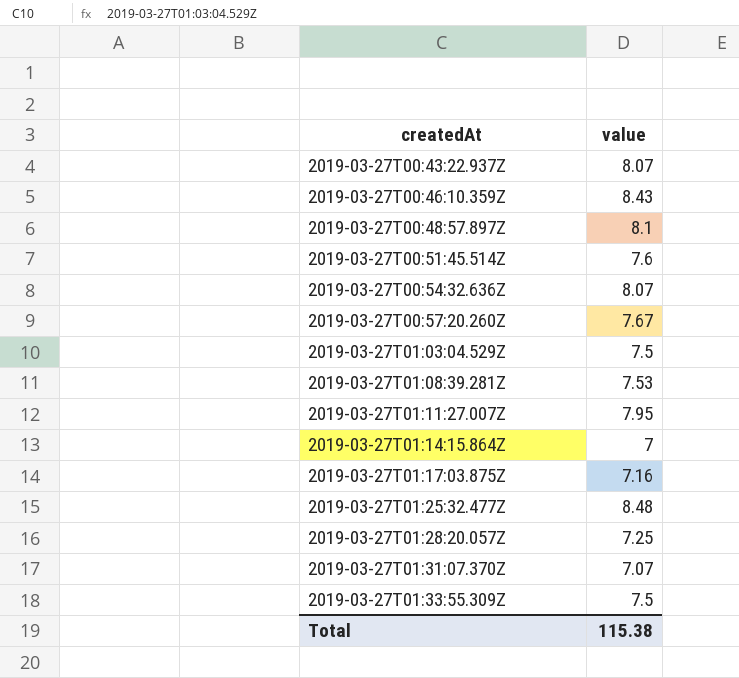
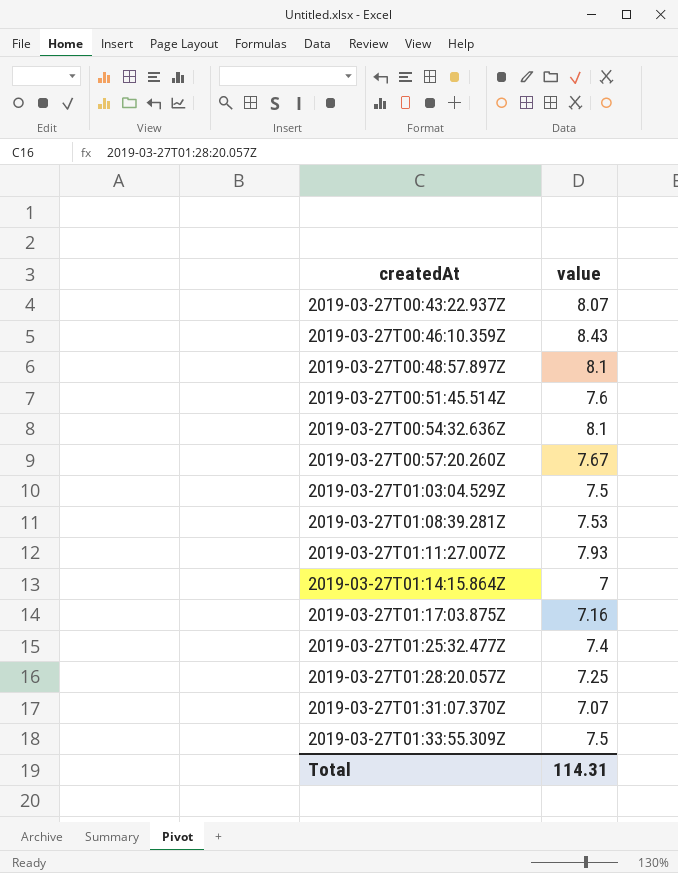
2019-03-27T00:54:32.636Z | value: 8.07 -> 8.1
2019-03-27T01:11:27.007Z | value: 7.95 -> 7.93
2019-03-27T01:25:32.477Z | value: 8.48 -> 7.4
Total | value: 115.38 -> 114.31

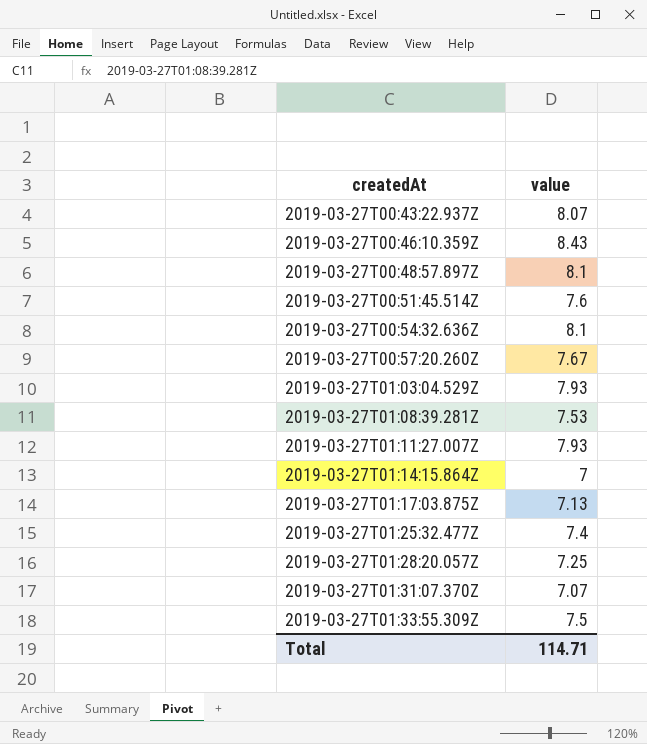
2019-03-27T01:03:04.529Z | value: 7.5 -> 7.93
2019-03-27T01:17:03.875Z | value: 7.16 -> 7.13
Total | value: 114.31 -> 114.71

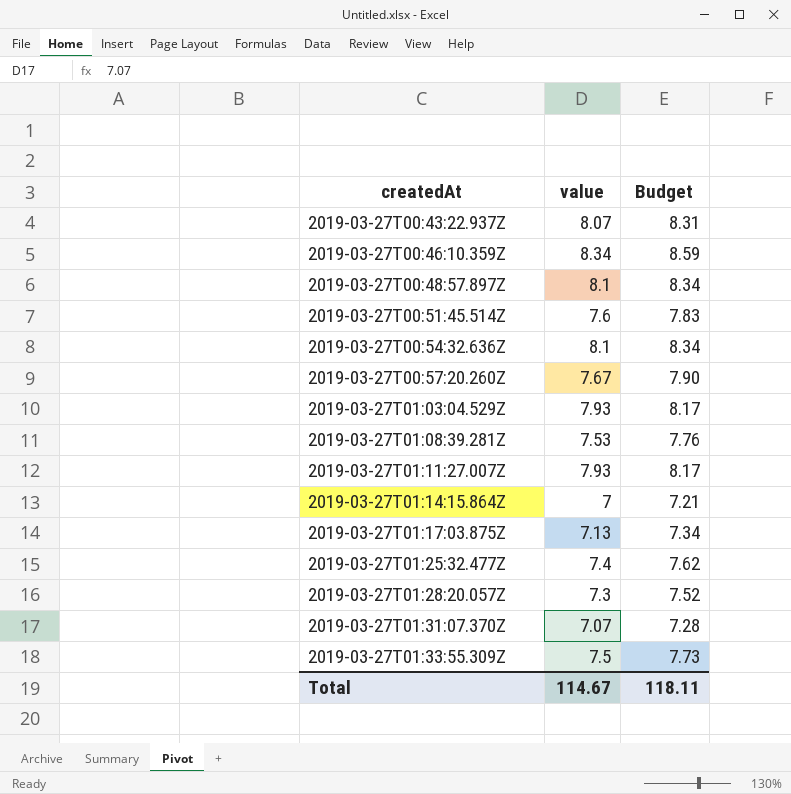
column Budget | formula: none -> [value] * 1.03
2019-03-27T00:46:10.359Z | value: 8.43 -> 8.34
2019-03-27T01:28:20.057Z | value: 7.25 -> 7.3
Total | value: 114.71 -> 114.67

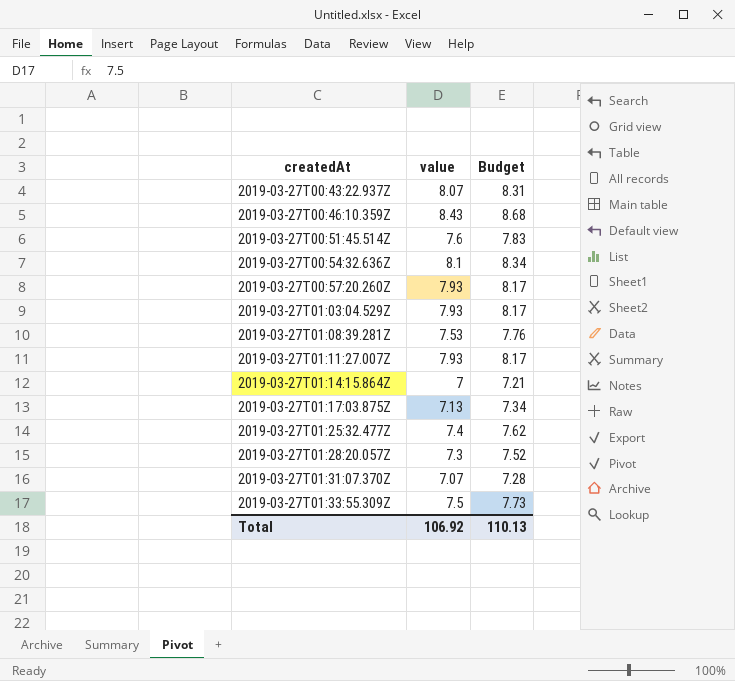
row 2019-03-27T00:48:57.897Z: 8.1 | 8.34 -> none
2019-03-27T00:46:10.359Z | value: 8.34 -> 8.43
2019-03-27T00:46:10.359Z | Budget: 8.59 -> 8.68
2019-03-27T00:57:20.260Z | value: 7.67 -> 7.93
2019-03-27T00:57:20.260Z | Budget: 7.90 -> 8.17
Total | value: 114.67 -> 106.92
Total | Budget: 118.11 -> 110.13

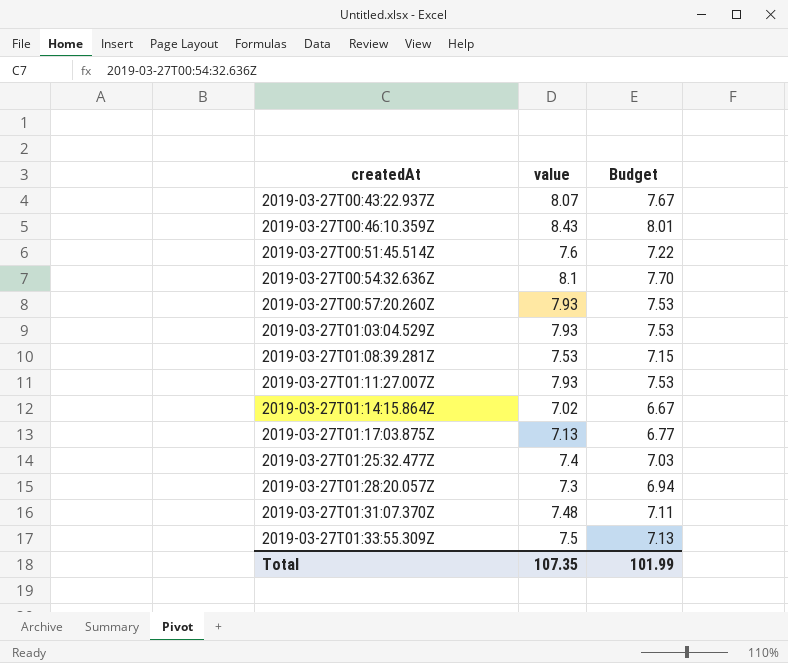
column Budget | formula: [value] * 1.03 -> [value] * 0.95
2019-03-27T01:14:15.864Z | value: 7 -> 7.02
2019-03-27T01:31:07.370Z | value: 7.07 -> 7.48
Total | value: 106.92 -> 107.35
Total | Budget: 110.13 -> 101.99

